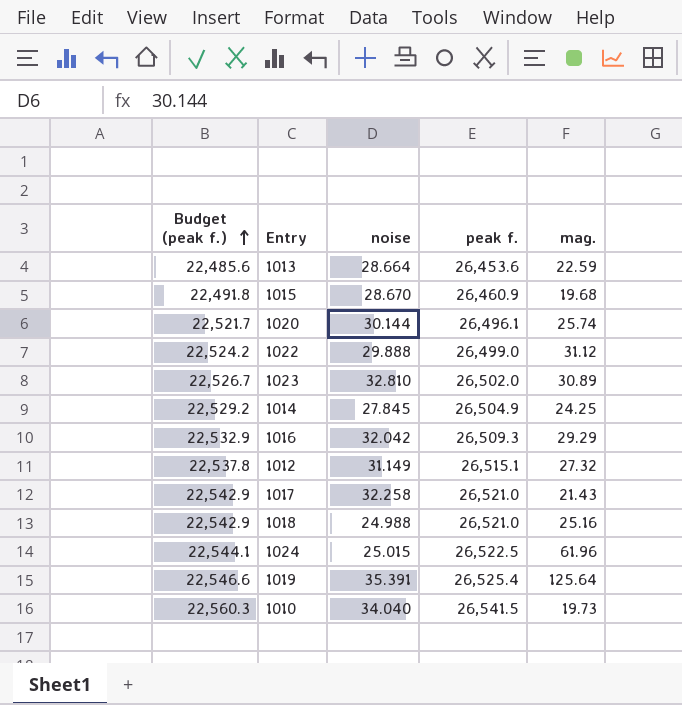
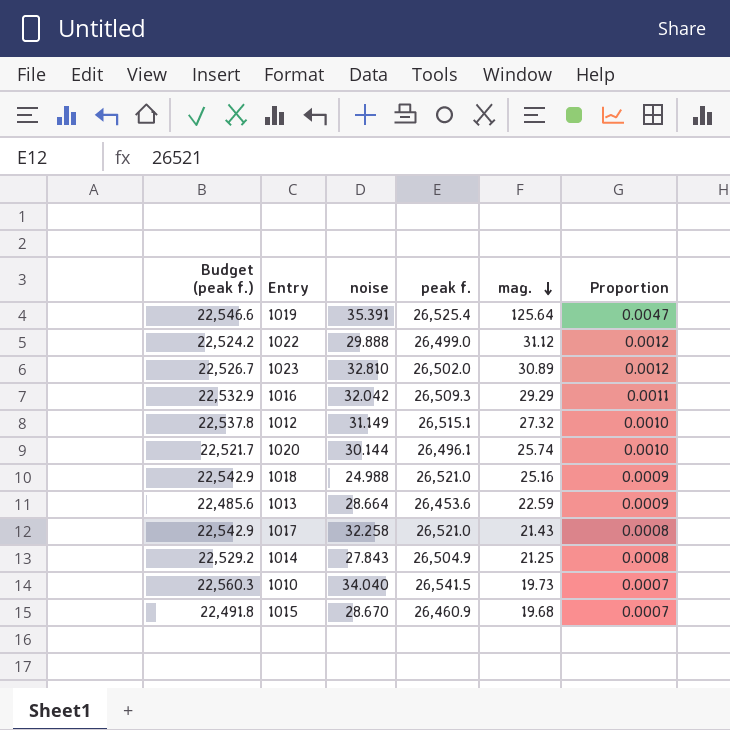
row order: Budget (peak f.) ascending -> mag. descending
column Proportion | formula: none -> [mag.] / [peak f.]
row 1024: 22,544.1 | 25.015 | 26,522.5 | 61.96 -> none
1014 | noise: 27.845 -> 27.843
1014 | mag.: 24.25 -> 21.25

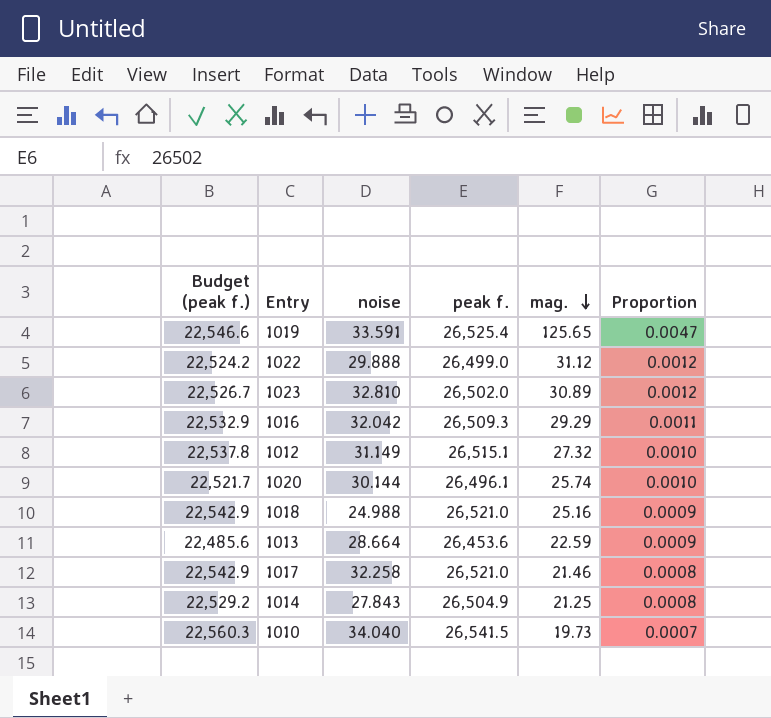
row 1015: 22,491.8 | 28.670 | 26,460.9 | 19.68 | 0.0007 -> none
1019 | noise: 35.391 -> 33.591
1019 | mag.: 125.64 -> 125.65
1017 | mag.: 21.43 -> 21.46

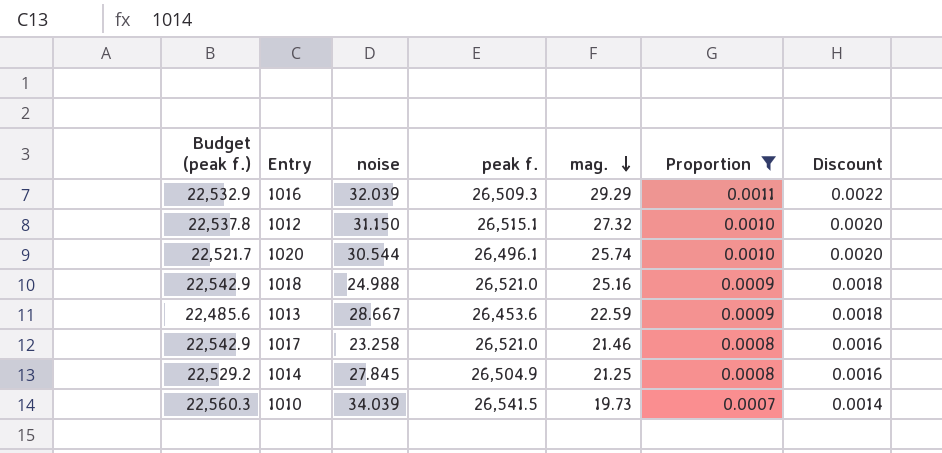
filter: none -> Proportion <= 0.0011
column Discount | formula: none -> [Proportion] * 2
1016 | noise: 32.042 -> 32.039
1012 | noise: 31.149 -> 31.150
1020 | noise: 30.144 -> 30.544
1013 | noise: 28.664 -> 28.667
1017 | noise: 32.258 -> 23.258
1014 | noise: 27.843 -> 27.845
1010 | noise: 34.040 -> 34.039

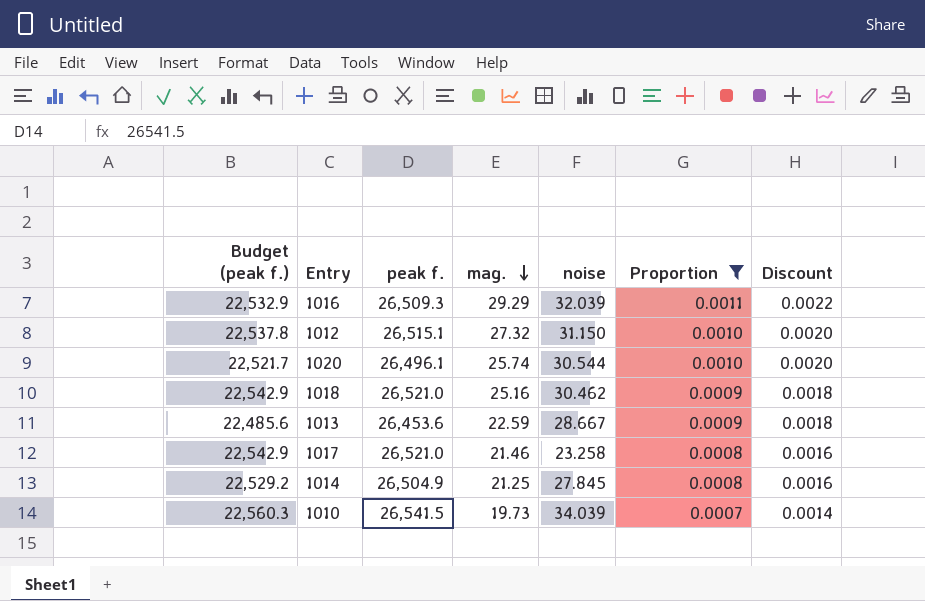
column noise | position: 3 -> 5
1018 | noise: 24.988 -> 30.462

